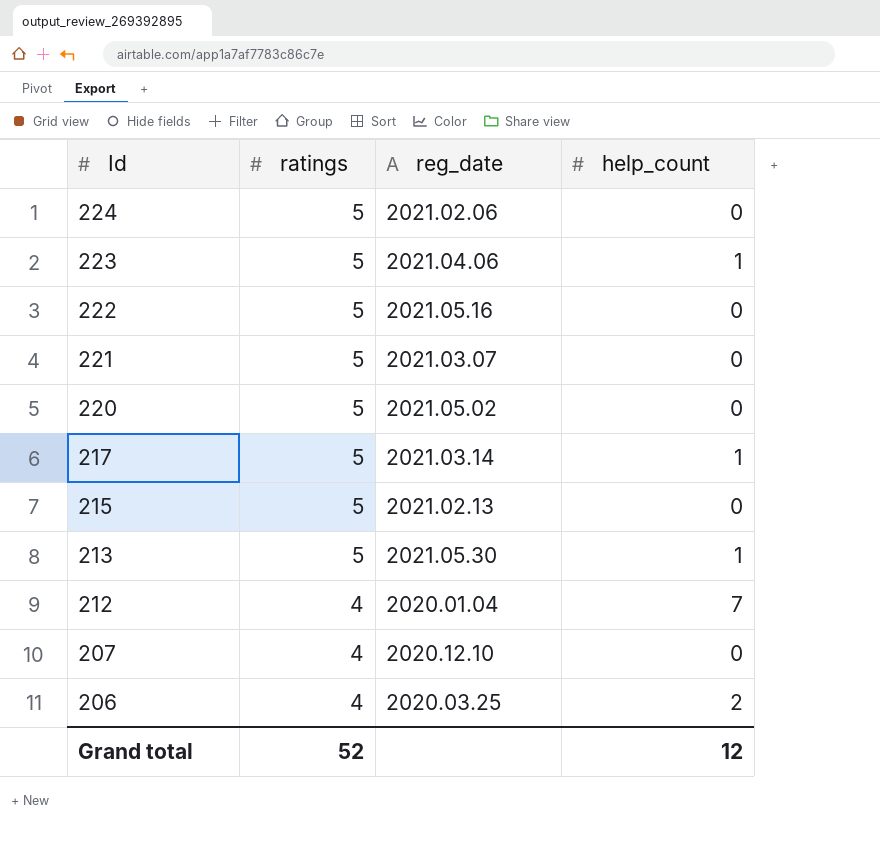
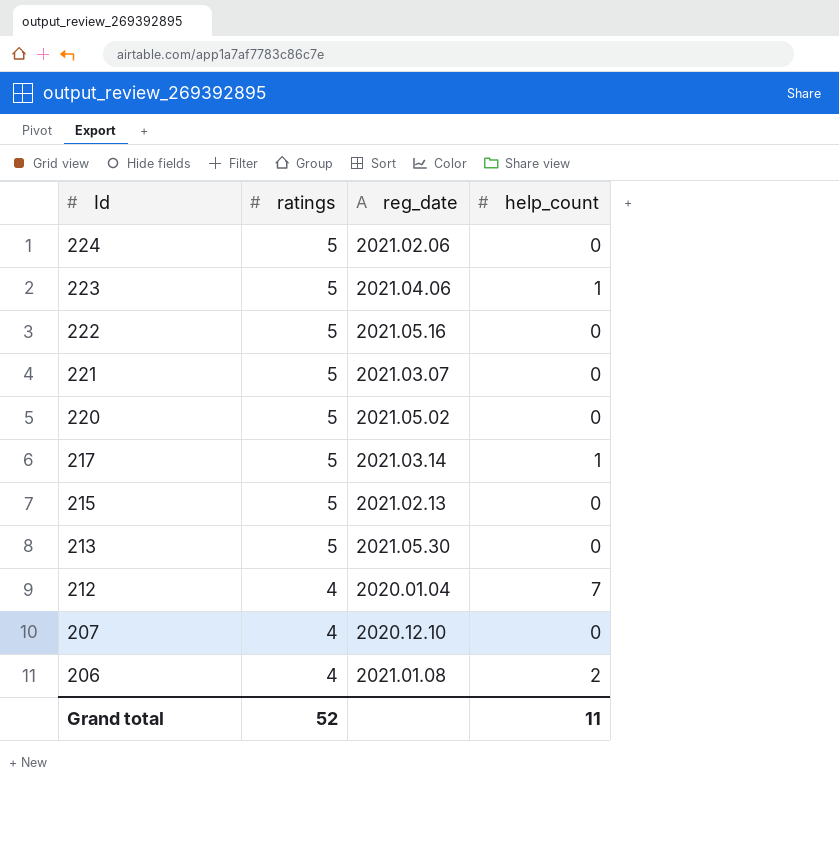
213 | help_count: 1 -> 0
206 | reg_date: 2020.03.25 -> 2021.01.08
Grand total | help_count: 12 -> 11

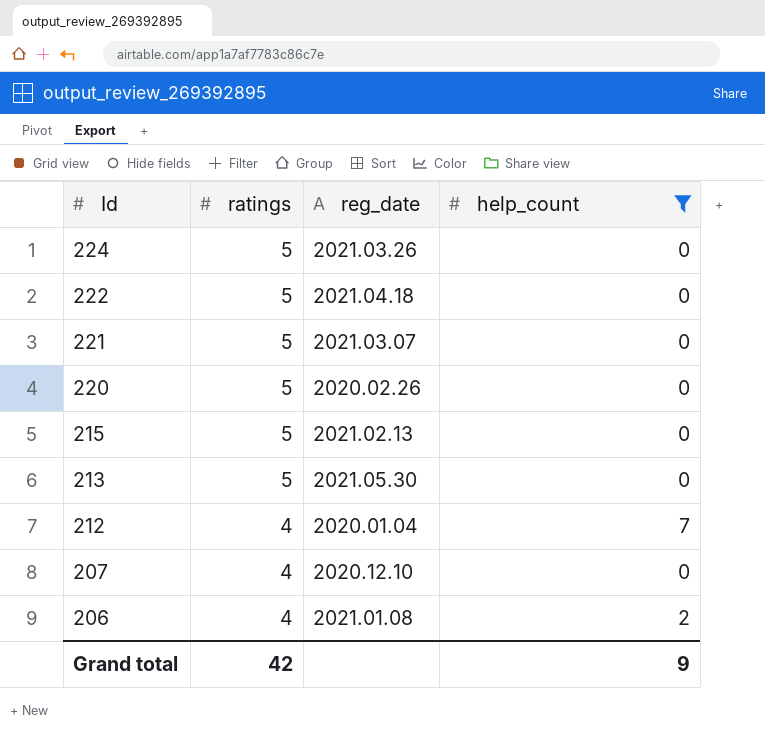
filter: none -> help_count != 1
224 | reg_date: 2021.02.06 -> 2021.03.26
222 | reg_date: 2021.05.16 -> 2021.04.18
220 | reg_date: 2021.05.02 -> 2020.02.26
Grand total | ratings: 52 -> 42
Grand total | help_count: 11 -> 9

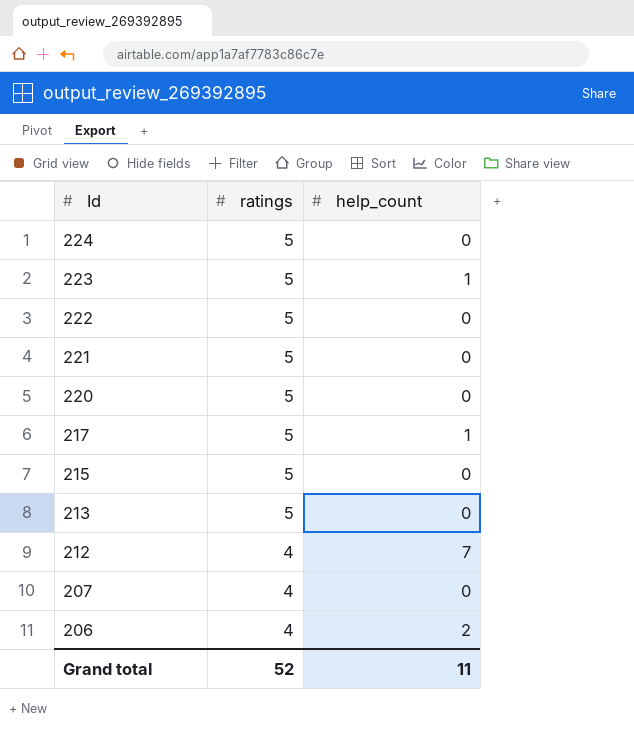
filter: help_count != 1 -> none
column reg_date | position: 3 -> none
Grand total | ratings: 42 -> 52
Grand total | help_count: 9 -> 11

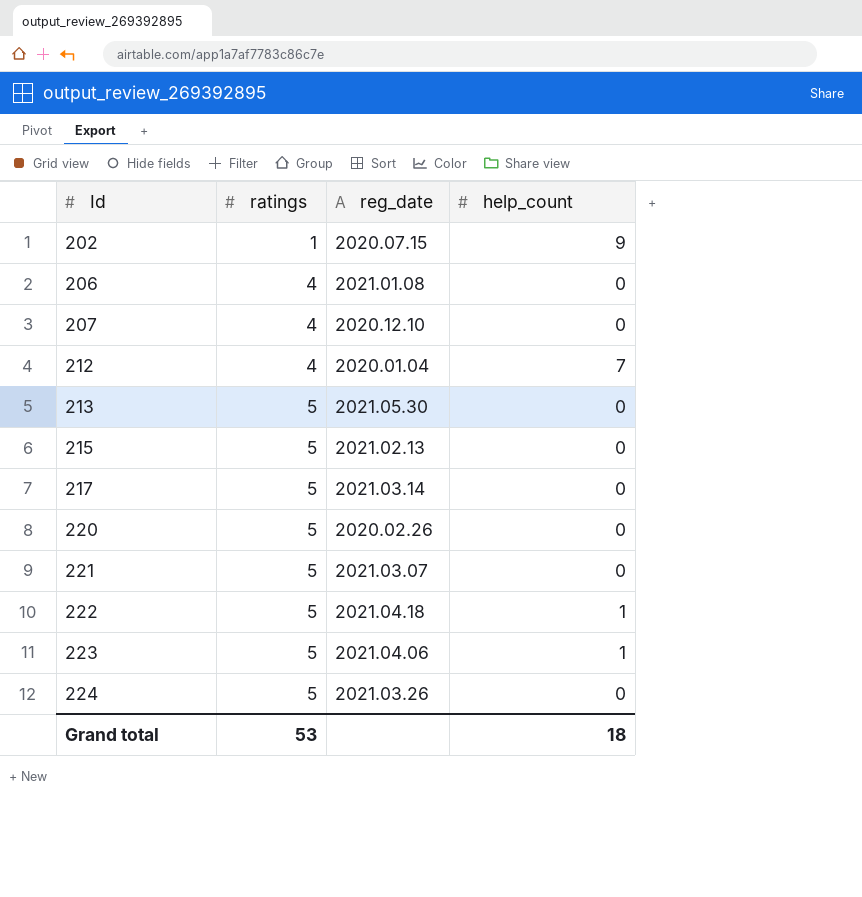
row order: Id descending -> Id ascending
column reg_date | position: none -> 3
row 202: none -> 1 | 2020.07.15 | 9
206 | help_count: 2 -> 0
217 | help_count: 1 -> 0
222 | help_count: 0 -> 1
Grand total | ratings: 52 -> 53
Grand total | help_count: 11 -> 18

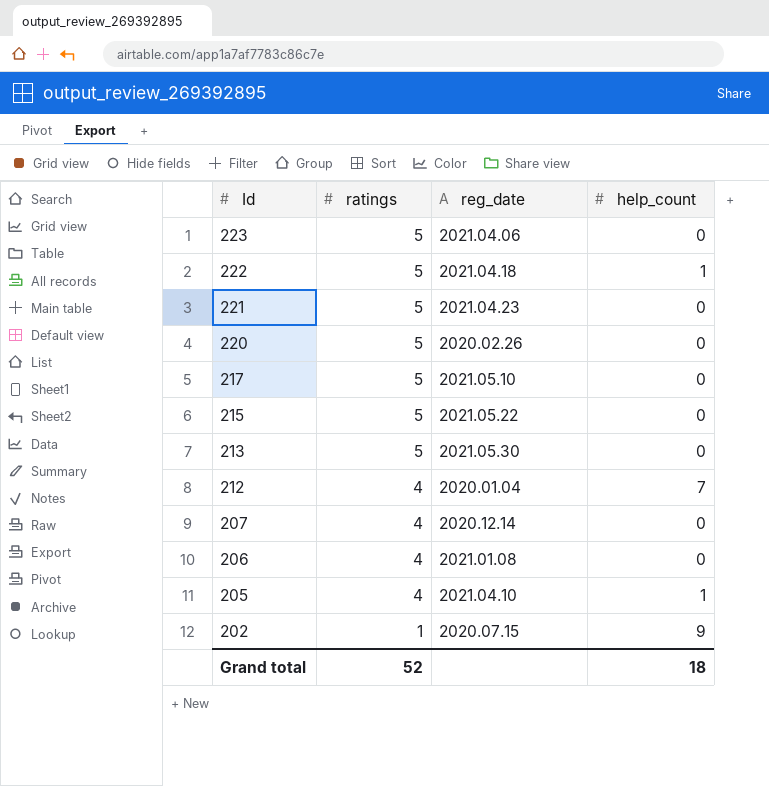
row order: Id ascending -> Id descending
row 224: 5 | 2021.03.26 | 0 -> none
223 | help_count: 1 -> 0
221 | reg_date: 2021.03.07 -> 2021.04.23
217 | reg_date: 2021.03.14 -> 2021.05.10
215 | reg_date: 2021.02.13 -> 2021.05.22
207 | reg_date: 2020.12.10 -> 2020.12.14
row 205: none -> 4 | 2021.04.10 | 1
Grand total | ratings: 53 -> 52

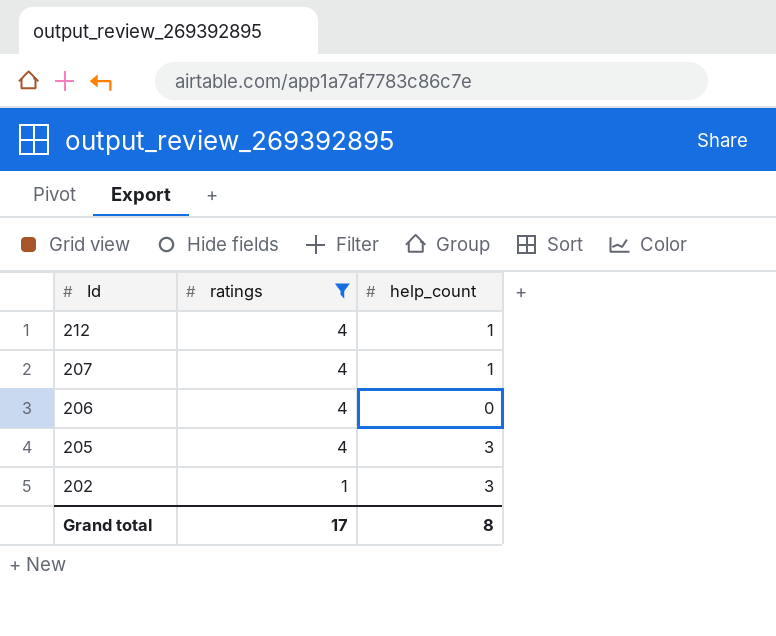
filter: none -> ratings != 5
column reg_date | position: 3 -> none
212 | help_count: 7 -> 1
207 | help_count: 0 -> 1
205 | help_count: 1 -> 3
202 | help_count: 9 -> 3
Grand total | ratings: 52 -> 17
Grand total | help_count: 18 -> 8

